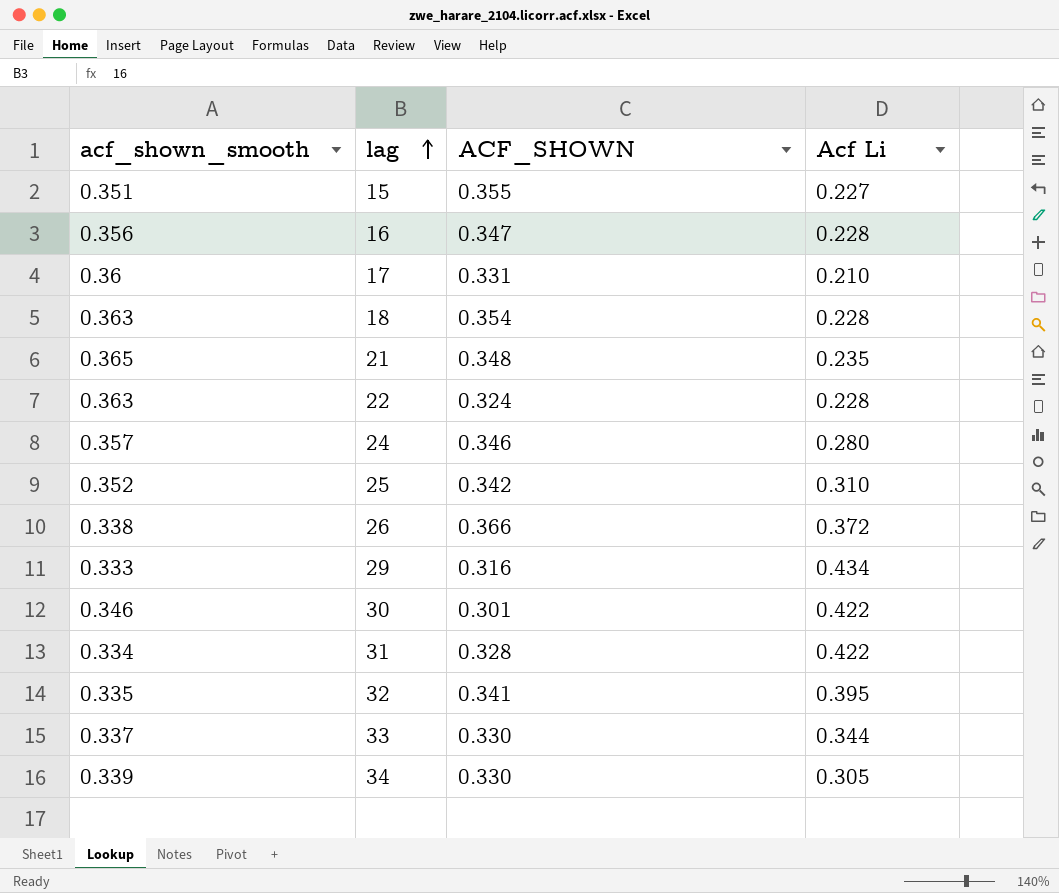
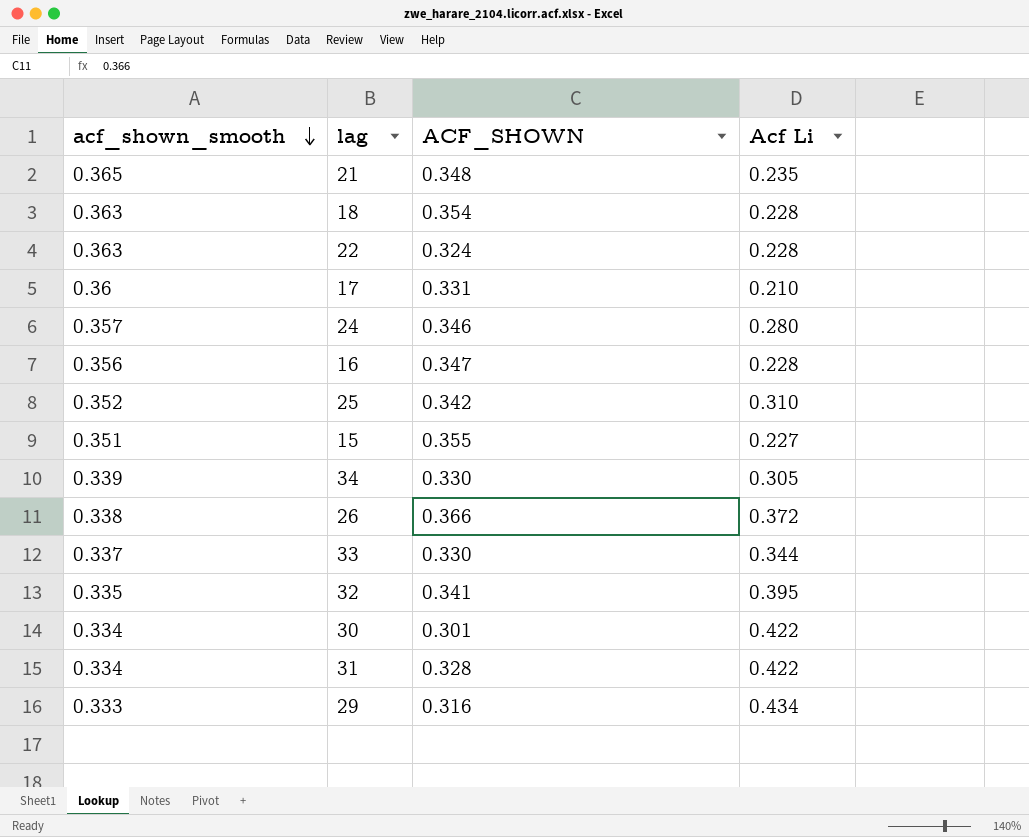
row order: lag ascending -> acf_shown_smooth descending
30 | acf_shown_smooth: 0.346 -> 0.334

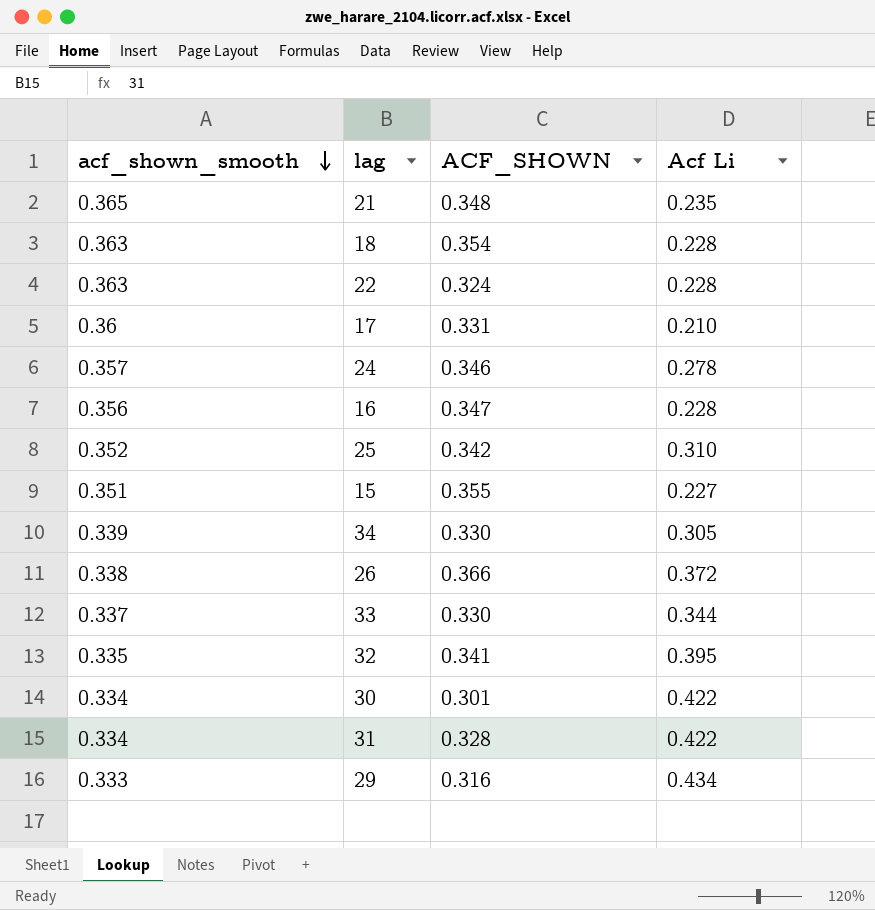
24 | Acf Li: 0.280 -> 0.278

